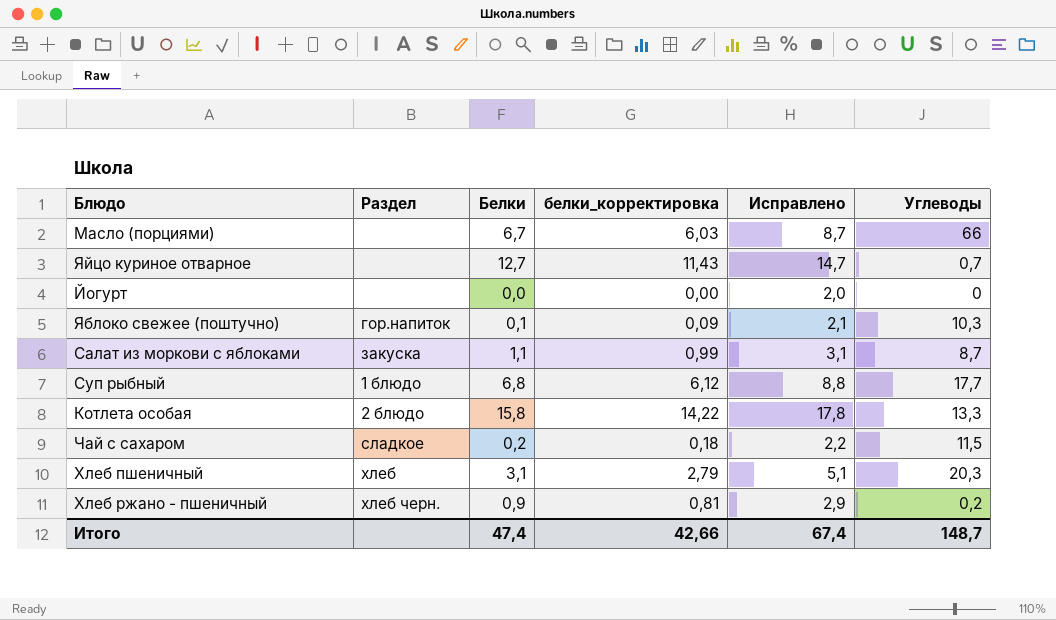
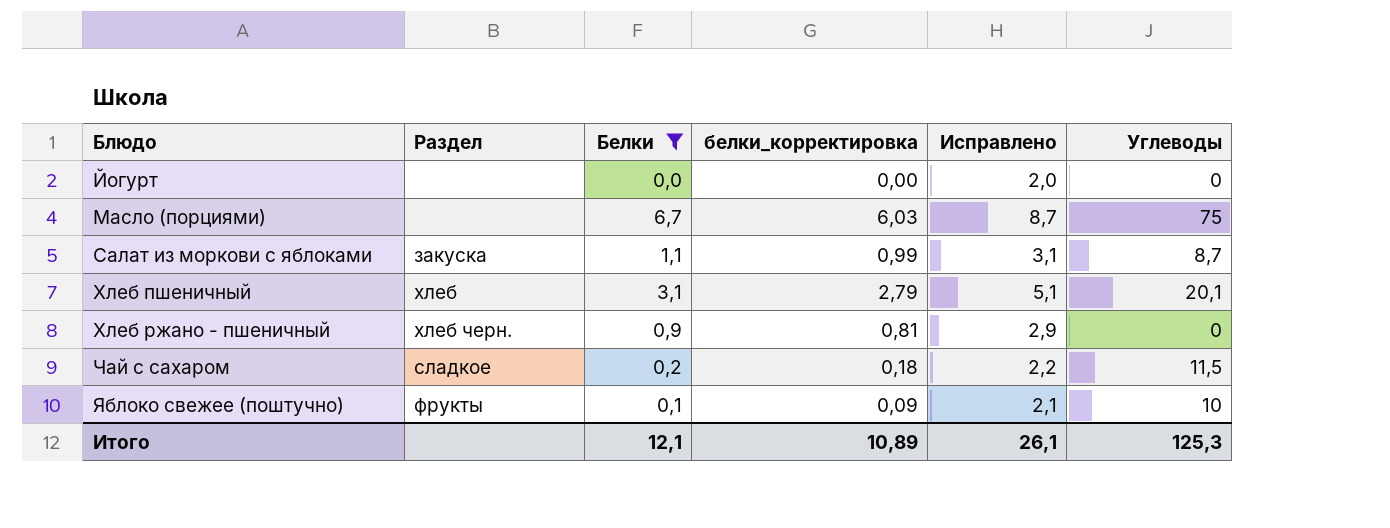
filter: none -> Белки <= 6,7
row order: none -> Блюдо ascending
Масло (порциями) | Углеводы: 66 -> 75
Хлеб пшеничный | Углеводы: 20,3 -> 20,1
Хлеб ржано - пшеничный | Углеводы: 0,2 -> 0
Яблоко свежее (поштучно) | Раздел: гор.напиток -> фрукты
Яблоко свежее (поштучно) | Углеводы: 10,3 -> 10
Итого | Белки: 47,4 -> 12,1
Итого | белки_корректировка: 42,66 -> 10,89
Итого | Исправлено: 67,4 -> 26,1
Итого | Углеводы: 148,7 -> 125,3

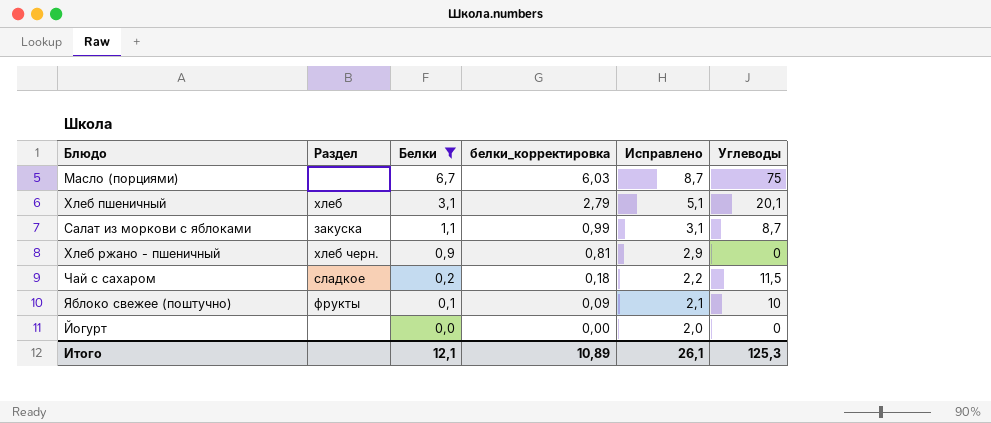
row order: Блюдо ascending -> Белки descending

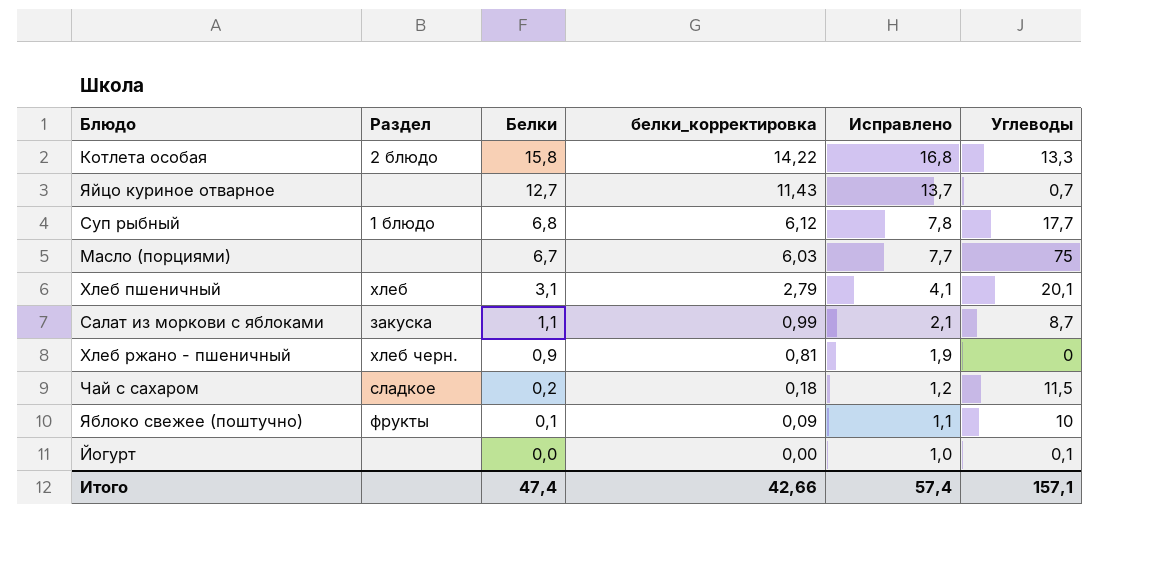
filter: Белки <= 6,7 -> none
column Исправлено | formula: [Белки] + 2 -> [Белки] + 1
Йогурт | Углеводы: 0 -> 0,1
Итого | Белки: 12,1 -> 47,4
Итого | белки_корректировка: 10,89 -> 42,66
Итого | Исправлено: 26,1 -> 57,4
Итого | Углеводы: 125,3 -> 157,1

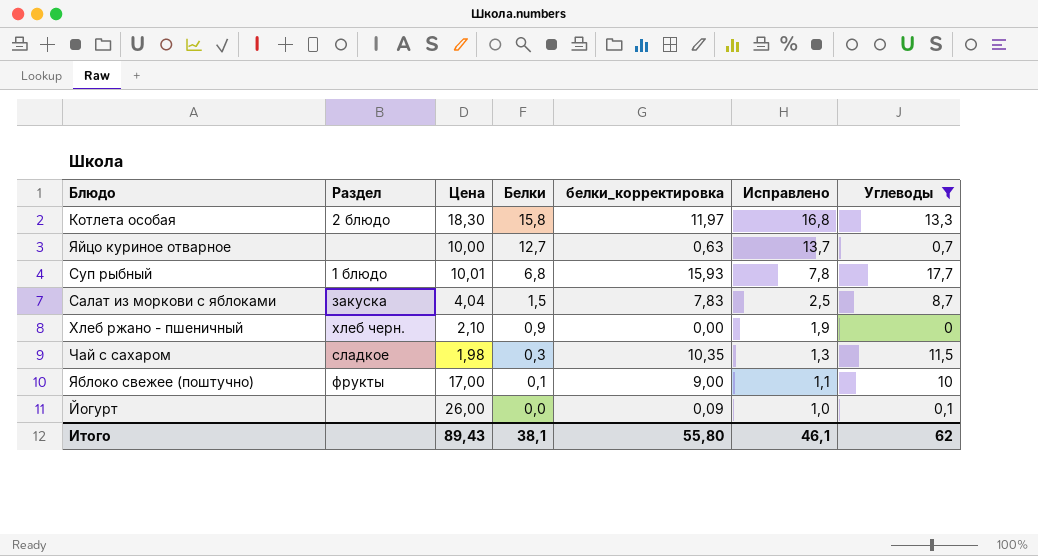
filter: none -> Углеводы <= 17,7
column Цена | position: none -> 3
column белки_корректировка | formula: [Белки] * 0,9 -> [Углеводы] * 0,9
Салат из моркови с яблоками | Белки: 1,1 -> 1,5
Салат из моркови с яблоками | Исправлено: 2,1 -> 2,5
Чай с сахаром | Белки: 0,2 -> 0,3
Чай с сахаром | Исправлено: 1,2 -> 1,3
Итого | Белки: 47,4 -> 38,1
Итого | белки_корректировка: 42,66 -> 55,80
Итого | Исправлено: 57,4 -> 46,1
Итого | Углеводы: 157,1 -> 62

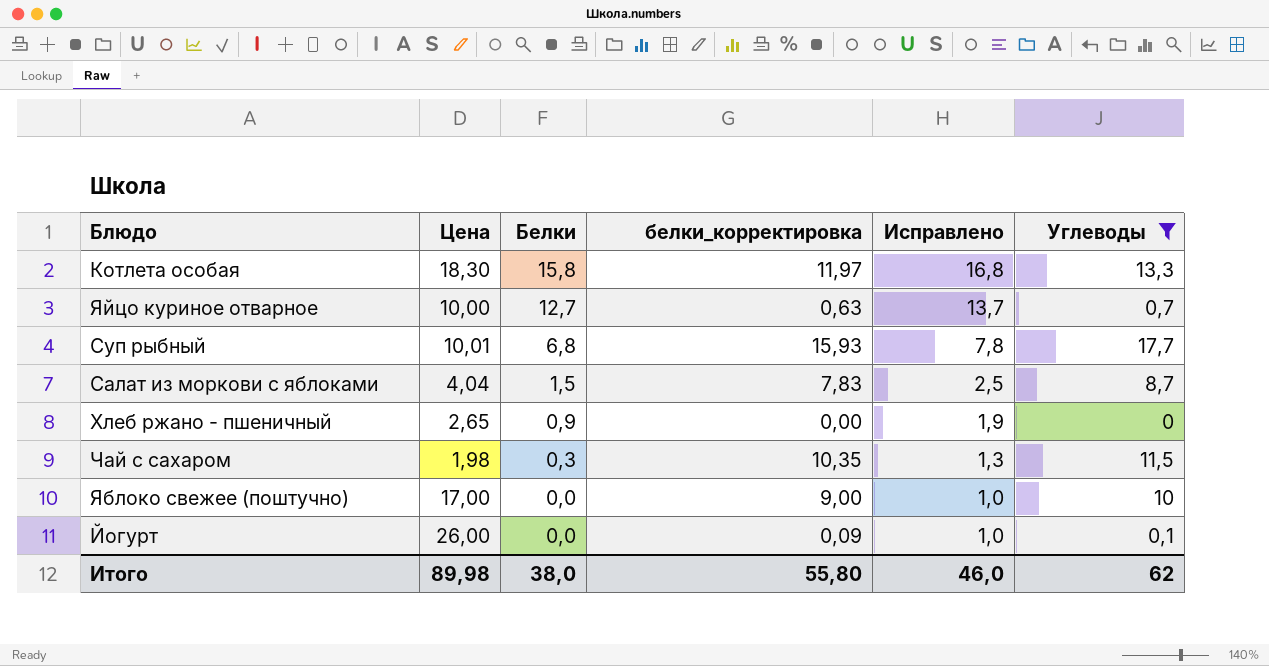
column Раздел | position: 2 -> none
Хлеб ржано - пшеничный | Цена: 2,10 -> 2,65
Яблоко свежее (поштучно) | Белки: 0,1 -> 0,0
Яблоко свежее (поштучно) | Исправлено: 1,1 -> 1,0
Итого | Цена: 89,43 -> 89,98
Итого | Белки: 38,1 -> 38,0
Итого | Исправлено: 46,1 -> 46,0

